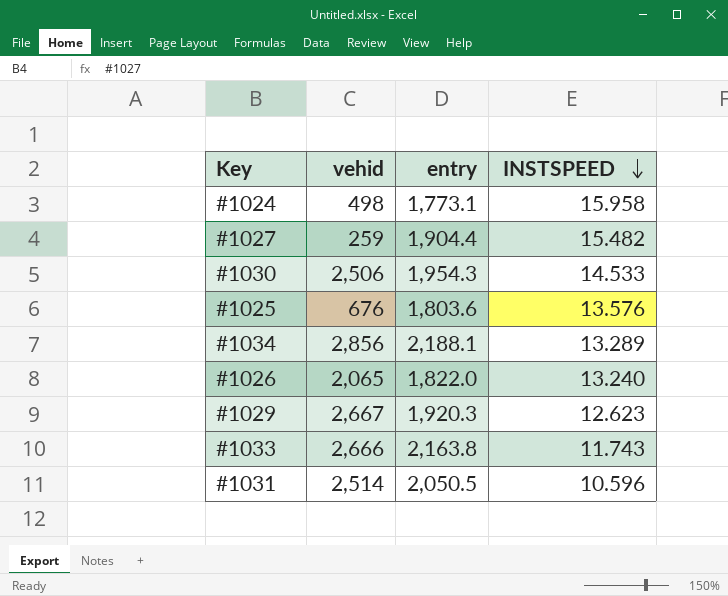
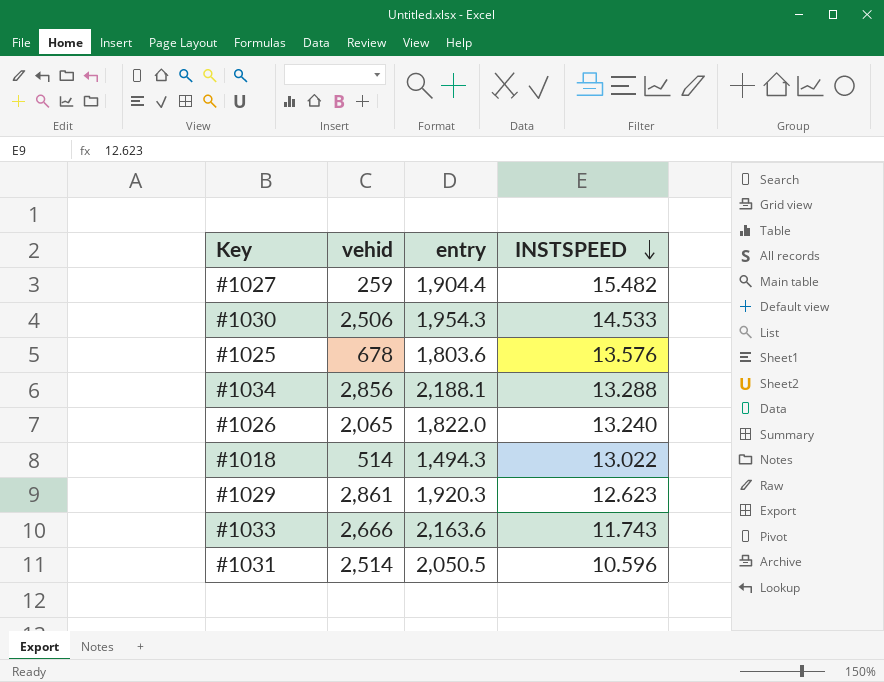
row #1024: 498 | 1,773.1 | 15.958 -> none
#1025 | vehid: 676 -> 678
#1034 | INSTSPEED: 13.289 -> 13.288
row #1018: none -> 514 | 1,494.3 | 13.022
#1029 | vehid: 2,667 -> 2,861
#1033 | entry: 2,163.8 -> 2,163.6

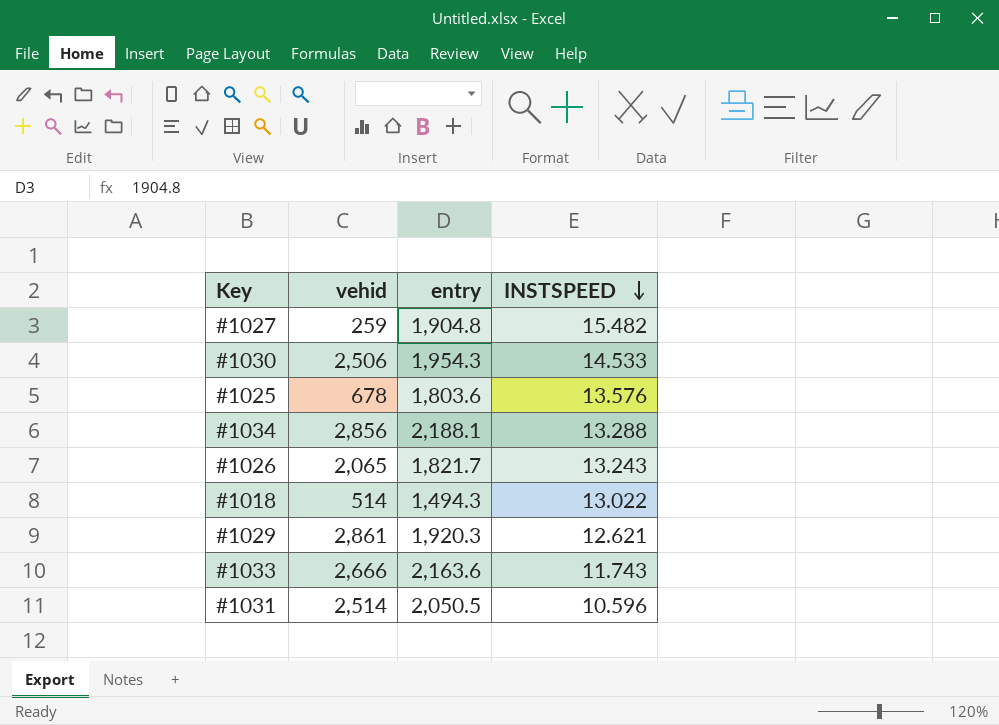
#1027 | entry: 1,904.4 -> 1,904.8
#1026 | entry: 1,822.0 -> 1,821.7
#1026 | INSTSPEED: 13.240 -> 13.243
#1029 | INSTSPEED: 12.623 -> 12.621

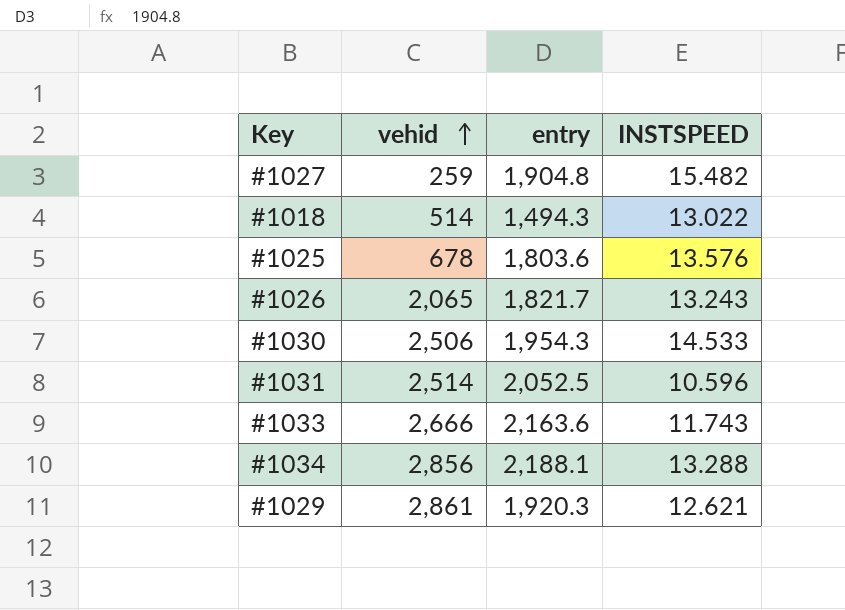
row order: INSTSPEED descending -> vehid ascending
#1031 | entry: 2,050.5 -> 2,052.5

